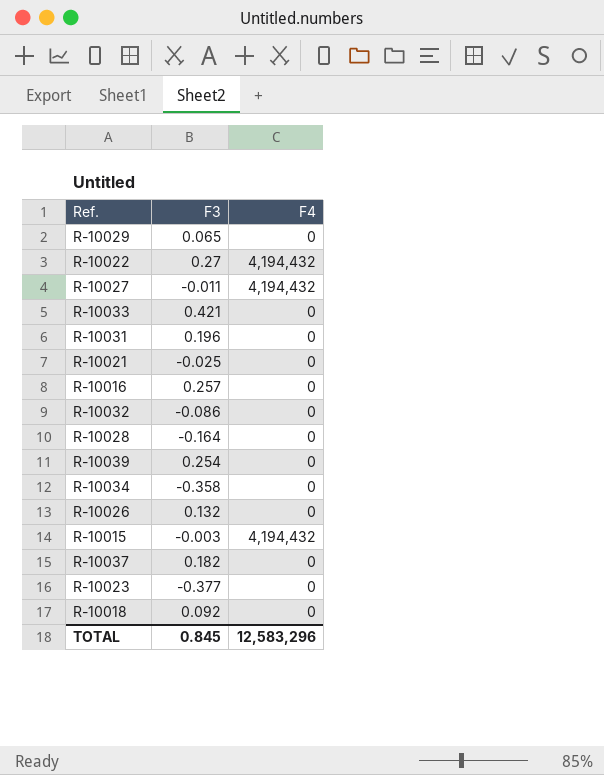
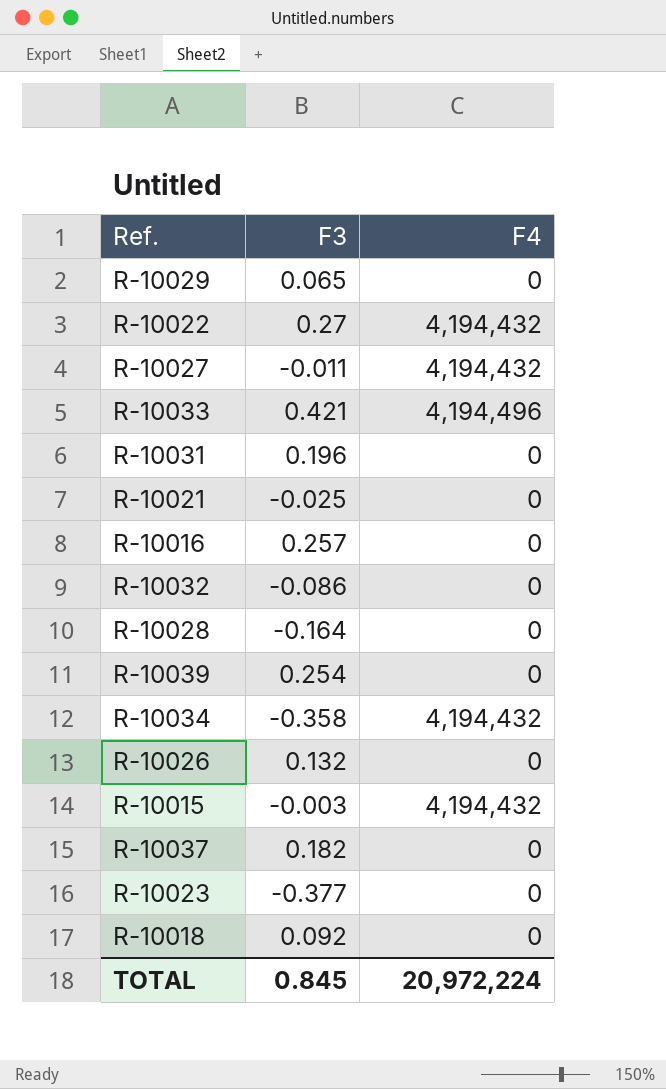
R-10033 | F4: 0 -> 4,194,496
R-10034 | F4: 0 -> 4,194,432
TOTAL | F4: 12,583,296 -> 20,972,224

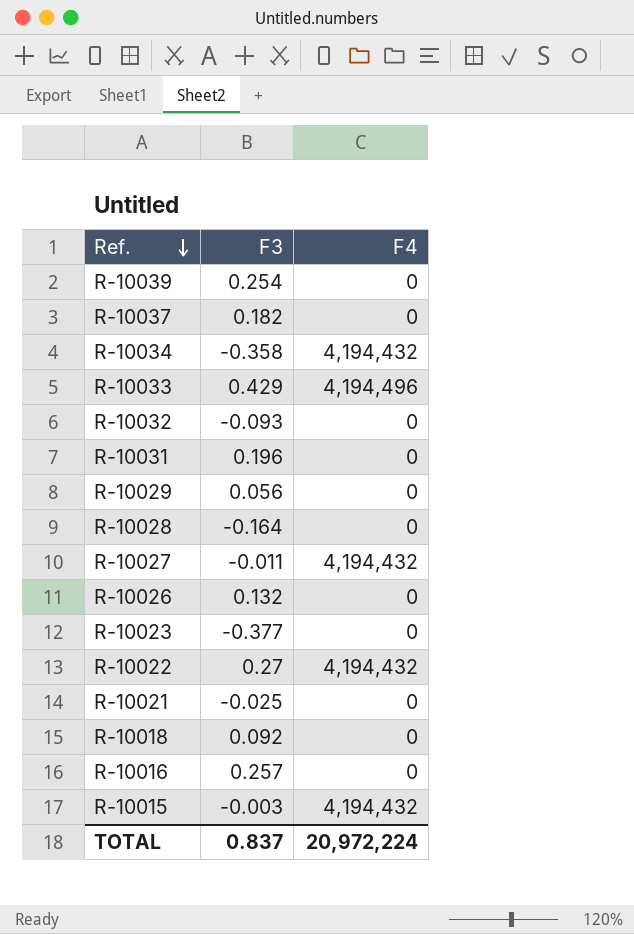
row order: none -> Ref. descending
R-10033 | F3: 0.421 -> 0.429
R-10032 | F3: -0.086 -> -0.093
R-10029 | F3: 0.065 -> 0.056
TOTAL | F3: 0.845 -> 0.837

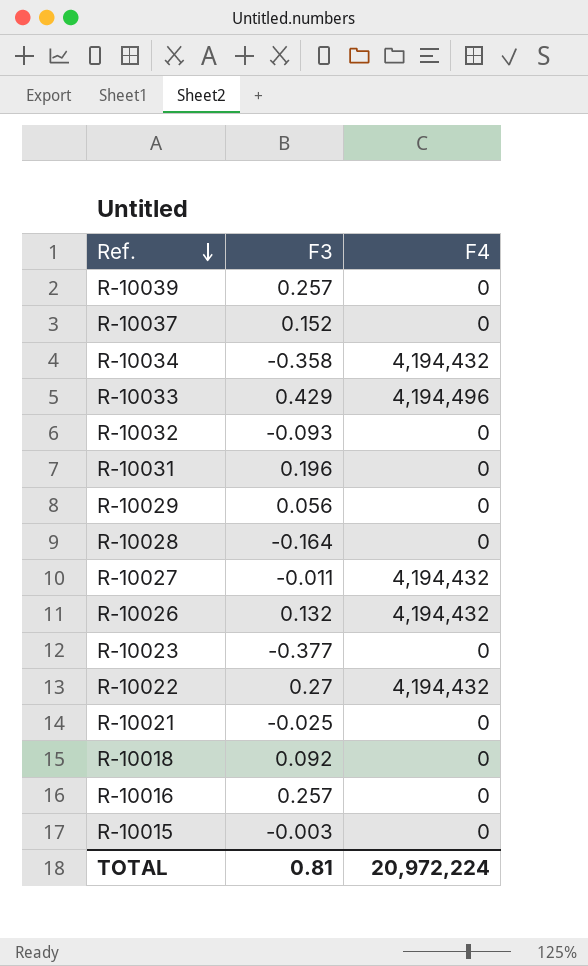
R-10039 | F3: 0.254 -> 0.257
R-10037 | F3: 0.182 -> 0.152
R-10026 | F4: 0 -> 4,194,432
R-10015 | F4: 4,194,432 -> 0
TOTAL | F3: 0.837 -> 0.81

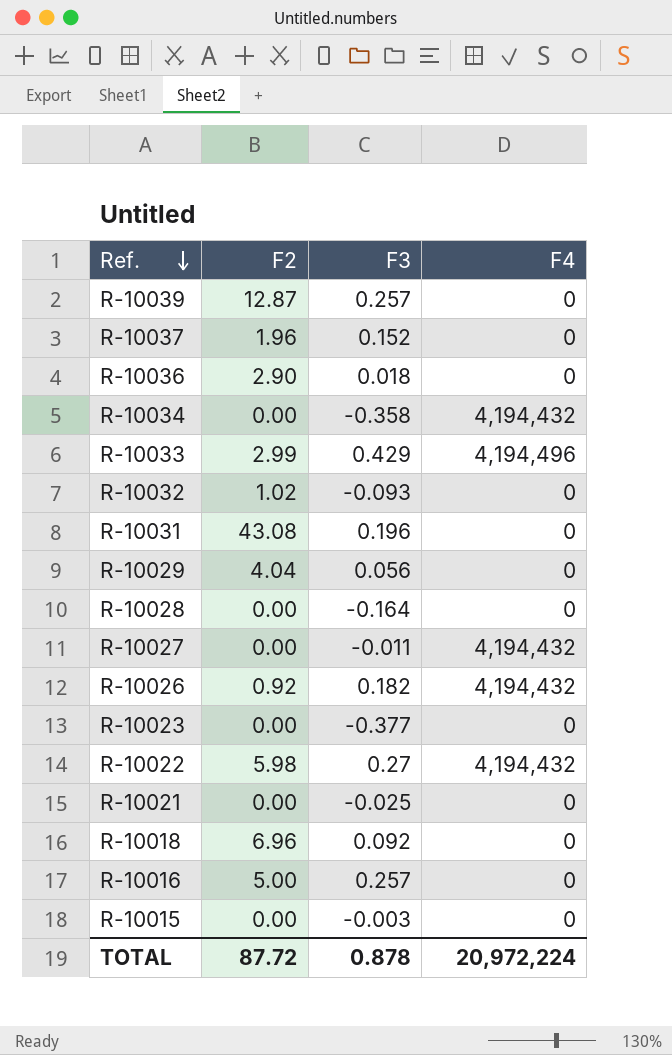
column F2 | position: none -> 2
row R-10036: none -> 2.90 | 0.018 | 0
R-10026 | F3: 0.132 -> 0.182
TOTAL | F3: 0.81 -> 0.878

